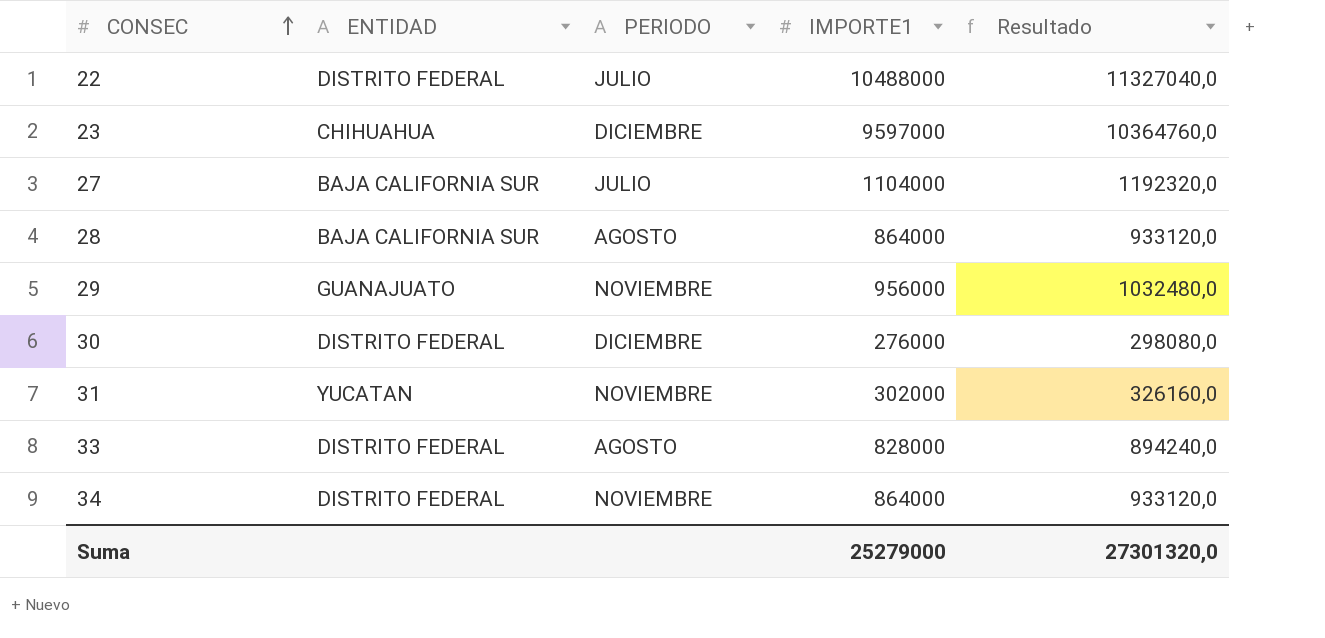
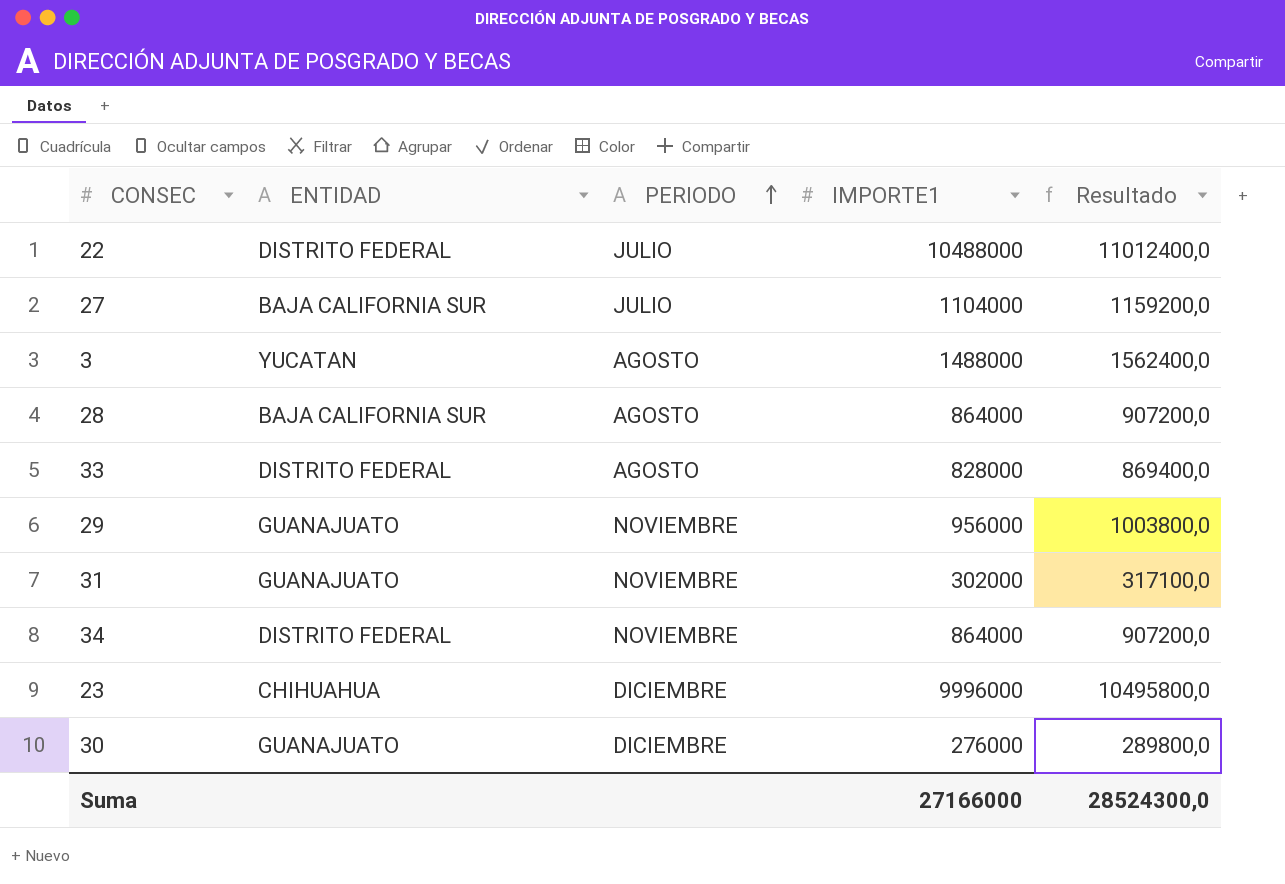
row order: CONSEC ascending -> PERIODO ascending
column Resultado | formula: [IMPORTE1] * 1,08 -> [IMPORTE1] * 1,05
row 3: none -> YUCATAN | AGOSTO | 1488000 | 1562400,0
31 | ENTIDAD: YUCATAN -> GUANAJUATO
23 | IMPORTE1: 9597000 -> 9996000
30 | ENTIDAD: DISTRITO FEDERAL -> GUANAJUATO
Suma | IMPORTE1: 25279000 -> 27166000
Suma | Resultado: 27301320,0 -> 28524300,0

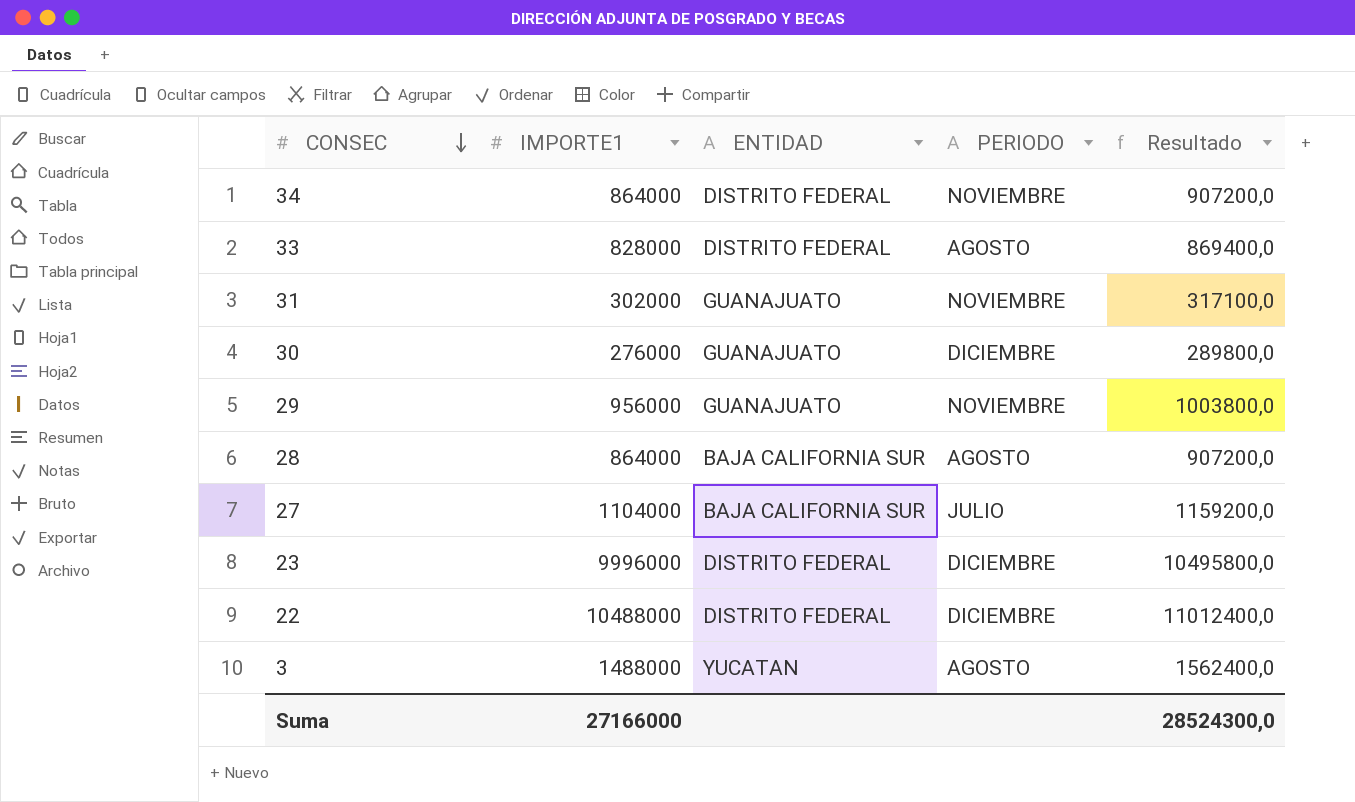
row order: PERIODO ascending -> CONSEC descending
column IMPORTE1 | position: 4 -> 2
23 | ENTIDAD: CHIHUAHUA -> DISTRITO FEDERAL
22 | PERIODO: JULIO -> DICIEMBRE

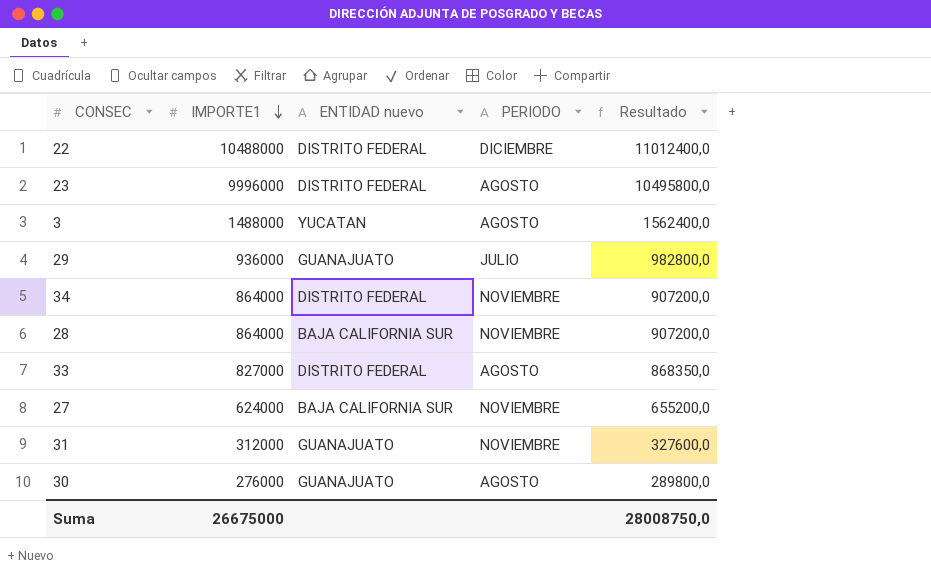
row order: CONSEC descending -> IMPORTE1 descending
column name: ENTIDAD -> ENTIDAD nuevo
23 | PERIODO: DICIEMBRE -> AGOSTO
29 | IMPORTE1: 956000 -> 936000
29 | PERIODO: NOVIEMBRE -> JULIO
29 | Resultado: 1003800,0 -> 982800,0
28 | PERIODO: AGOSTO -> NOVIEMBRE
33 | IMPORTE1: 828000 -> 827000
33 | Resultado: 869400,0 -> 868350,0
27 | IMPORTE1: 1104000 -> 624000
27 | PERIODO: JULIO -> NOVIEMBRE
27 | Resultado: 1159200,0 -> 655200,0
31 | IMPORTE1: 302000 -> 312000
31 | Resultado: 317100,0 -> 327600,0
30 | PERIODO: DICIEMBRE -> AGOSTO
Suma | IMPORTE1: 27166000 -> 26675000
Suma | Resultado: 28524300,0 -> 28008750,0

